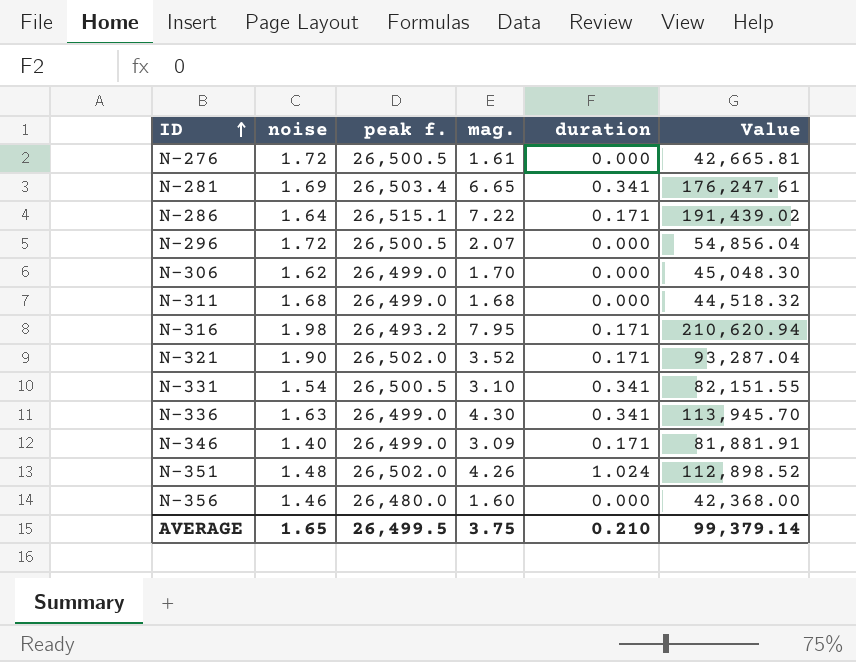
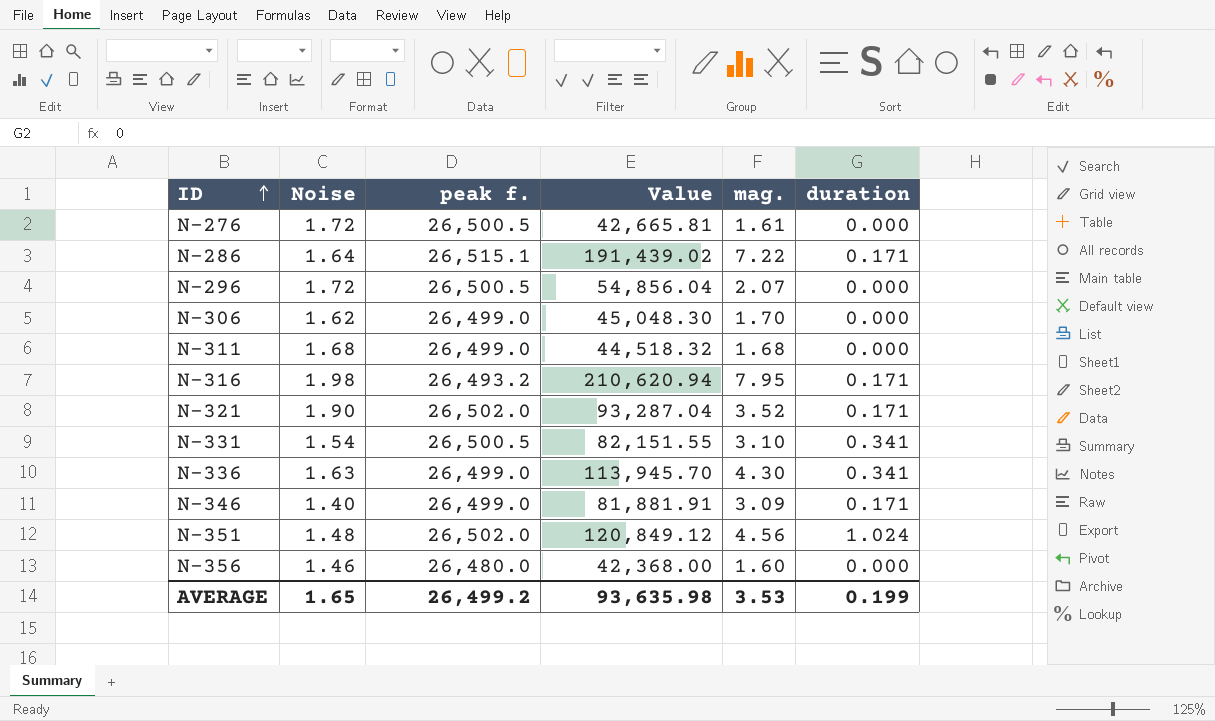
column name: noise -> Noise
column Value | position: 6 -> 4
row N-281: 1.69 | 26,503.4 | 6.65 | 0.341 | 176,247.61 -> none
N-351 | Value: 112,898.52 -> 120,849.12
N-351 | mag.: 4.26 -> 4.56
AVERAGE | peak f.: 26,499.5 -> 26,499.2
AVERAGE | Value: 99,379.14 -> 93,635.98
AVERAGE | mag.: 3.75 -> 3.53
AVERAGE | duration: 0.210 -> 0.199

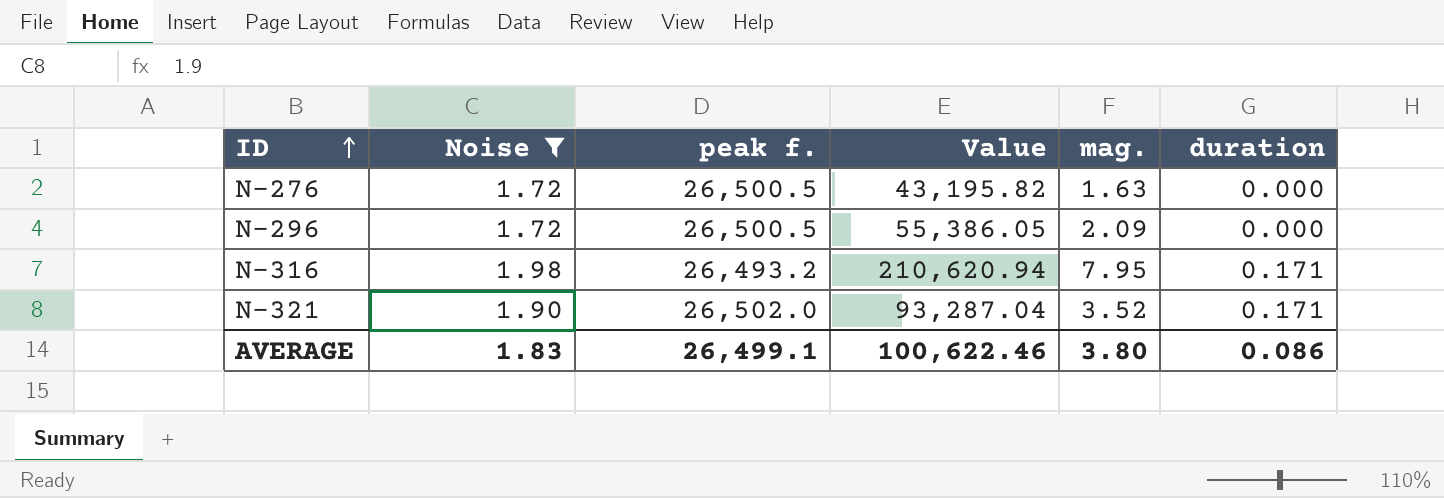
filter: none -> Noise >= 1.72
N-276 | Value: 42,665.81 -> 43,195.82
N-276 | mag.: 1.61 -> 1.63
N-296 | Value: 54,856.04 -> 55,386.05
N-296 | mag.: 2.07 -> 2.09
AVERAGE | Noise: 1.65 -> 1.83
AVERAGE | peak f.: 26,499.2 -> 26,499.1
AVERAGE | Value: 93,635.98 -> 100,622.46
AVERAGE | mag.: 3.53 -> 3.80
AVERAGE | duration: 0.199 -> 0.086

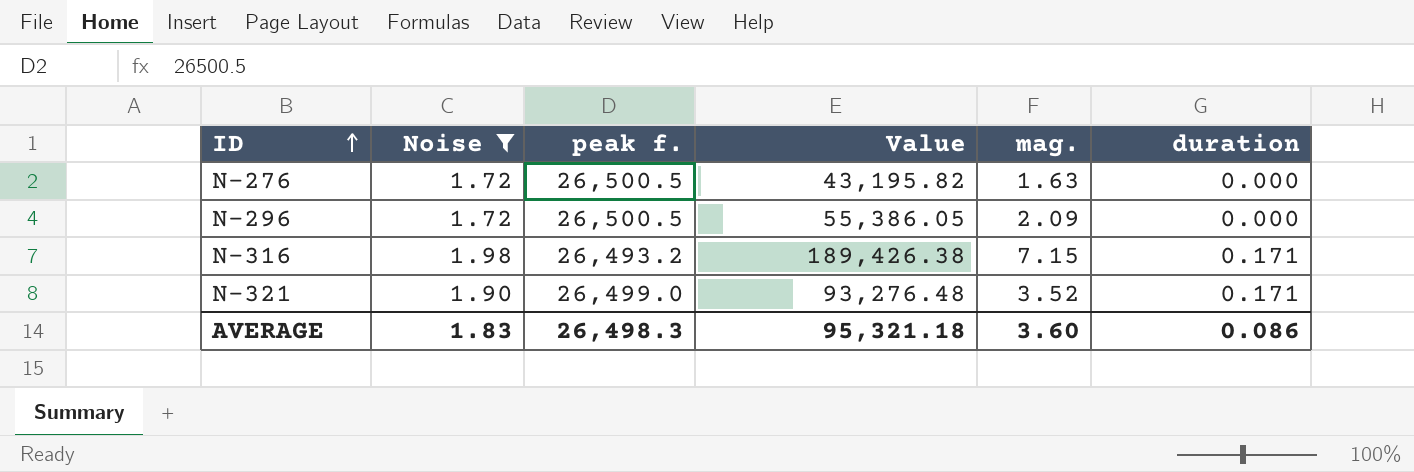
N-316 | Value: 210,620.94 -> 189,426.38
N-316 | mag.: 7.95 -> 7.15
N-321 | peak f.: 26,502.0 -> 26,499.0
N-321 | Value: 93,287.04 -> 93,276.48
AVERAGE | peak f.: 26,499.1 -> 26,498.3
AVERAGE | Value: 100,622.46 -> 95,321.18
AVERAGE | mag.: 3.80 -> 3.60

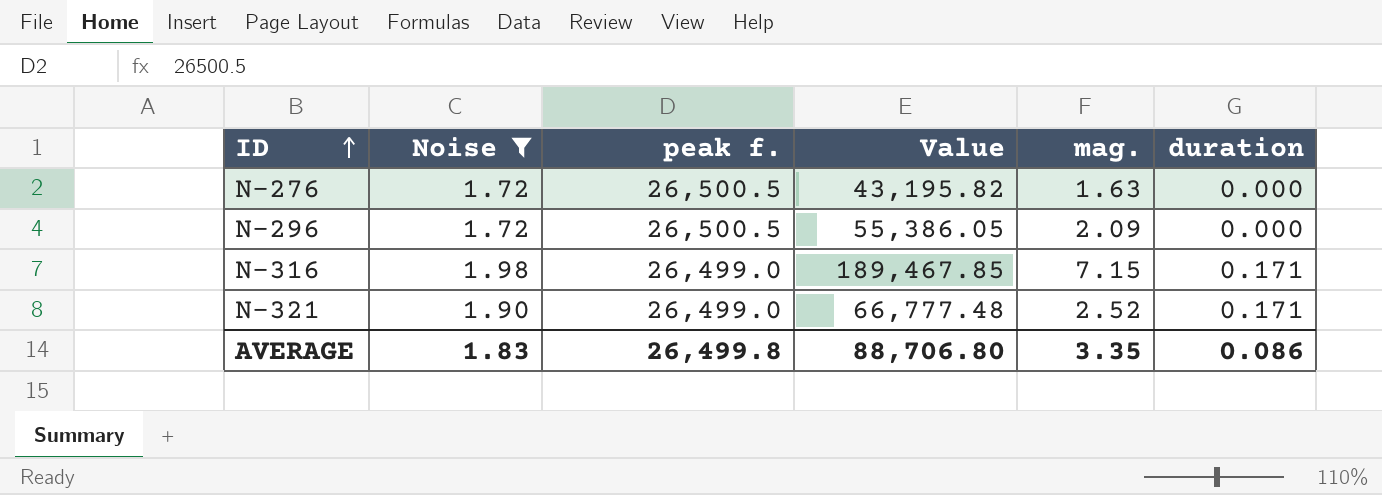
N-316 | peak f.: 26,493.2 -> 26,499.0
N-316 | Value: 189,426.38 -> 189,467.85
N-321 | Value: 93,276.48 -> 66,777.48
N-321 | mag.: 3.52 -> 2.52
AVERAGE | peak f.: 26,498.3 -> 26,499.8
AVERAGE | Value: 95,321.18 -> 88,706.80
AVERAGE | mag.: 3.60 -> 3.35

